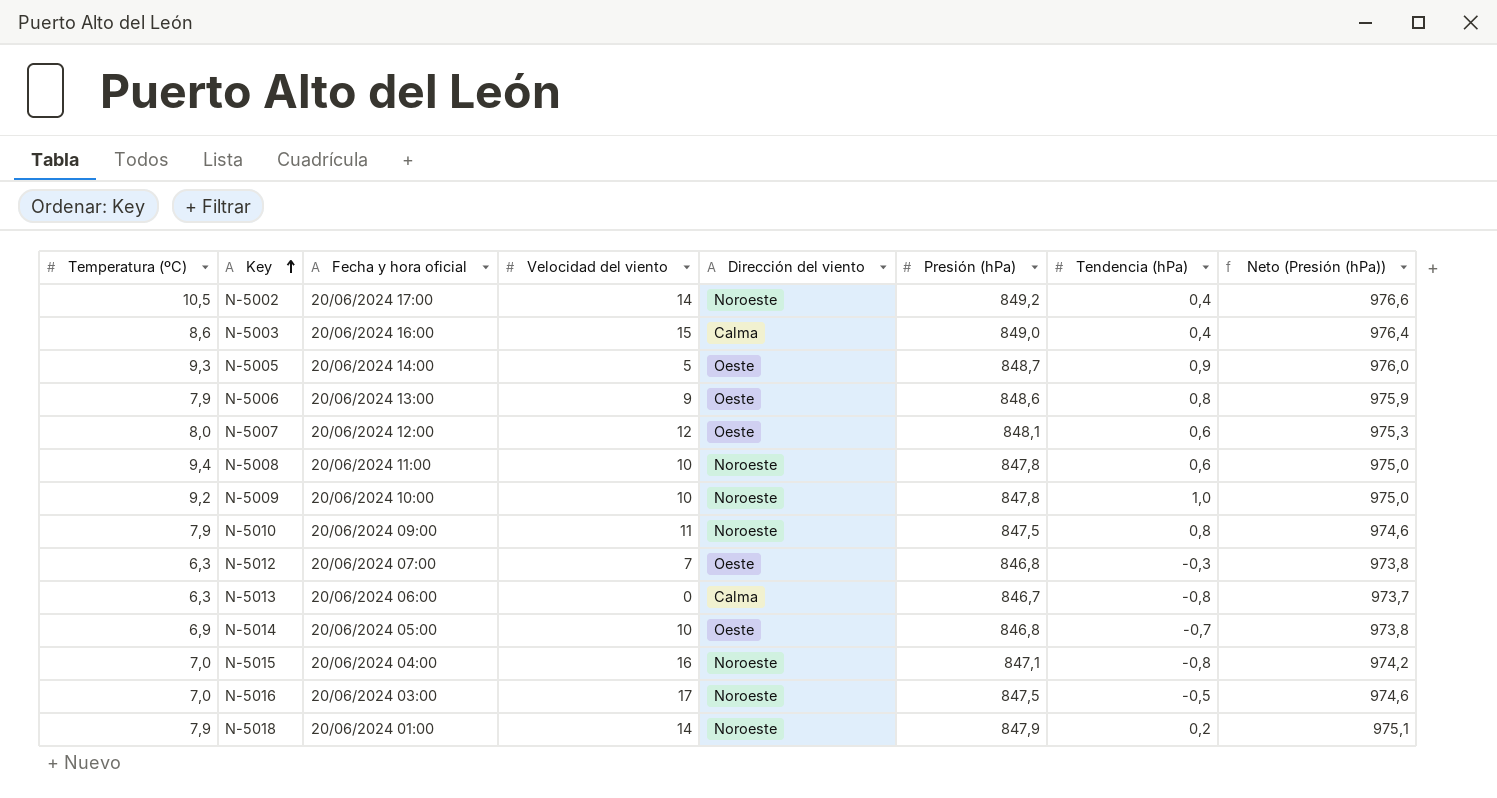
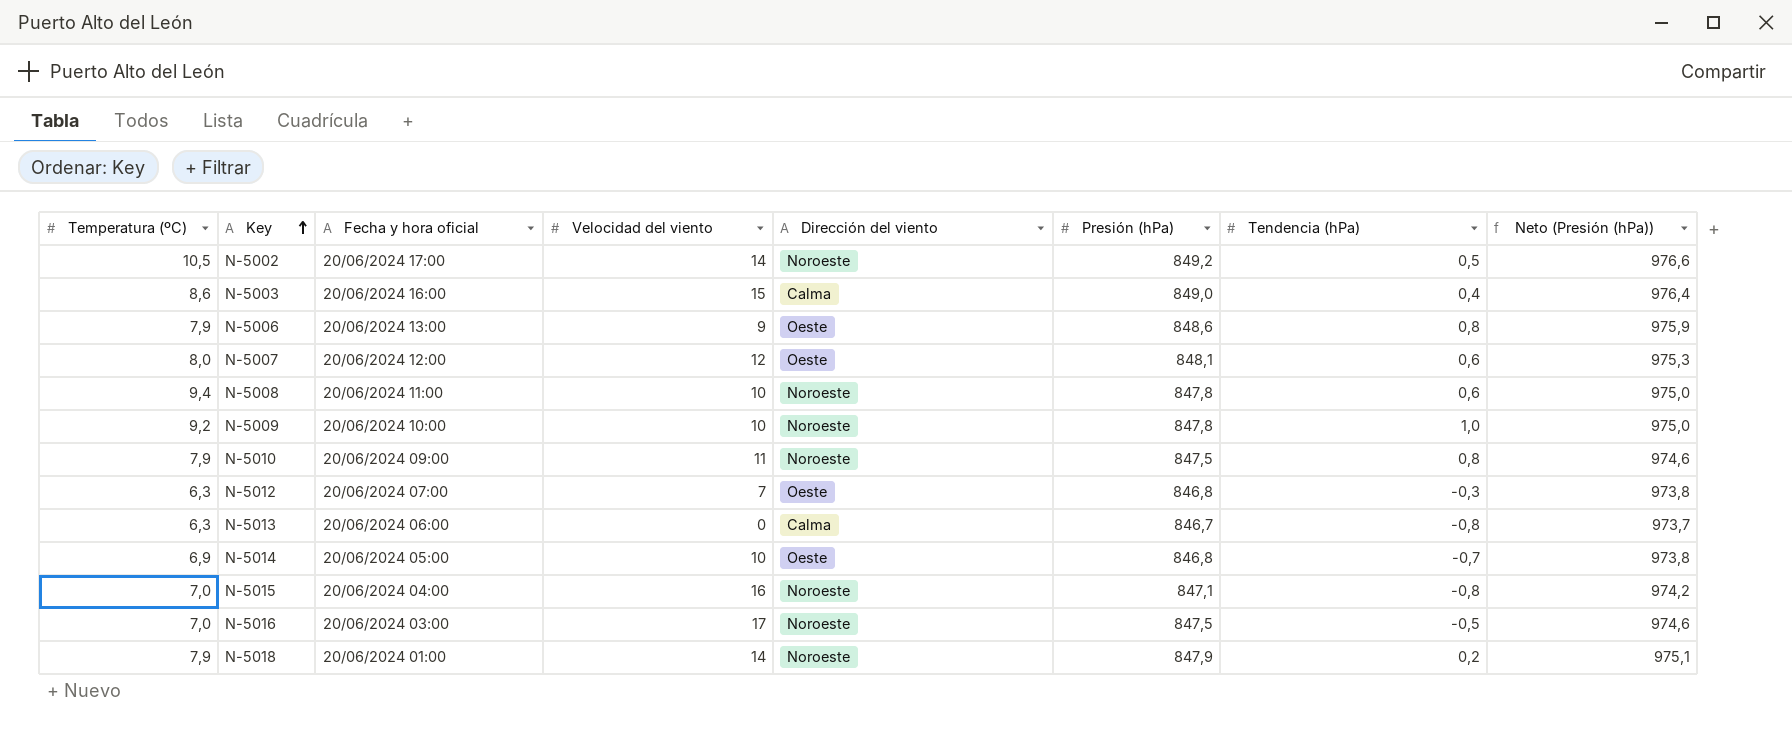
row N-5005: 9,3 | 20/06/2024 14:00 | 5 | Oeste | 848,7 | 0,9 | 976,0 -> none
N-5002 | Tendencia (hPa): 0,4 -> 0,5

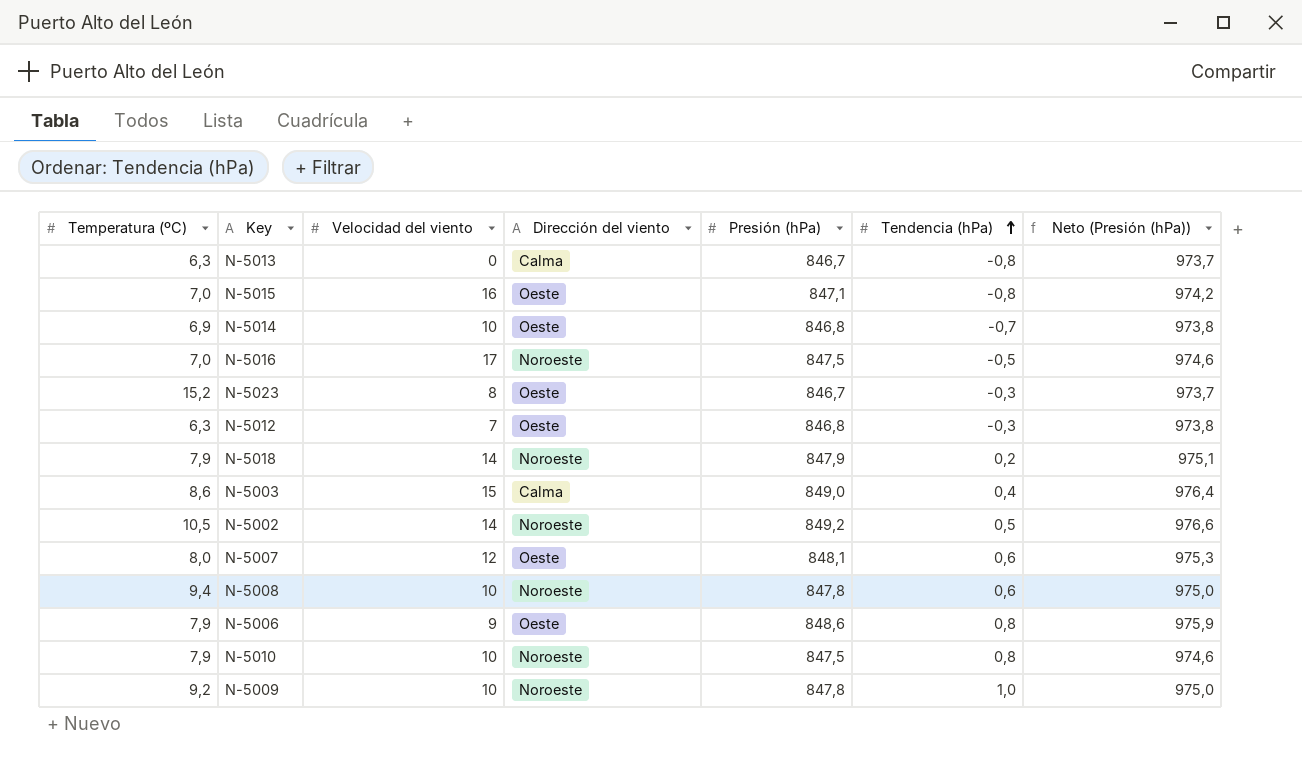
row order: Key ascending -> Tendencia (hPa) ascending
column Fecha y hora oficial | position: 3 -> none
N-5015 | Dirección del viento: Noroeste -> Oeste
row N-5023: none -> 15,2 | 8 | Oeste | 846,7 | -0,3 | 973,7
N-5010 | Velocidad del viento: 11 -> 10

